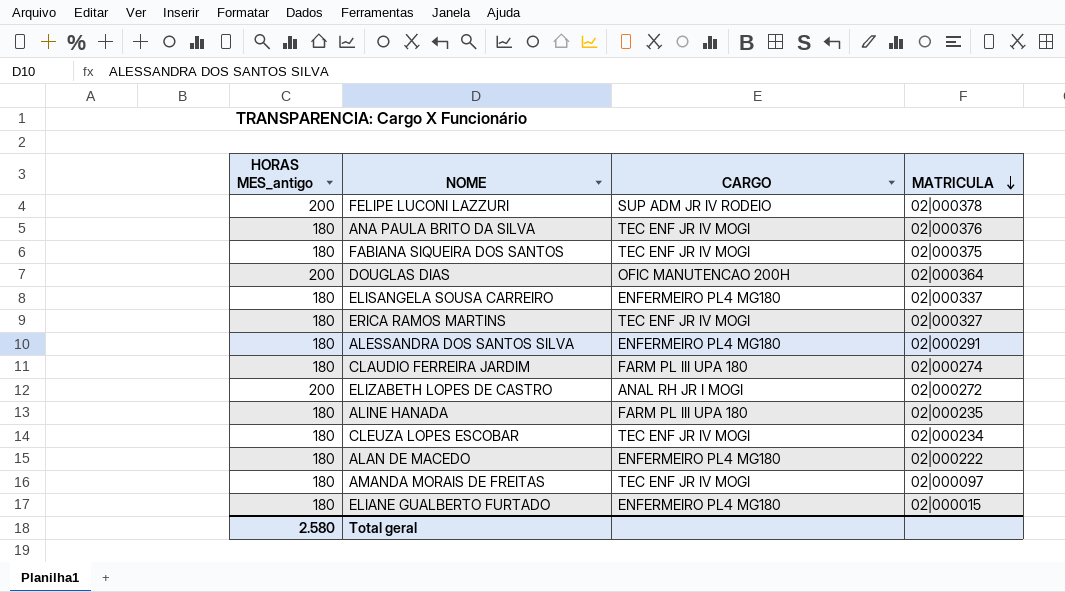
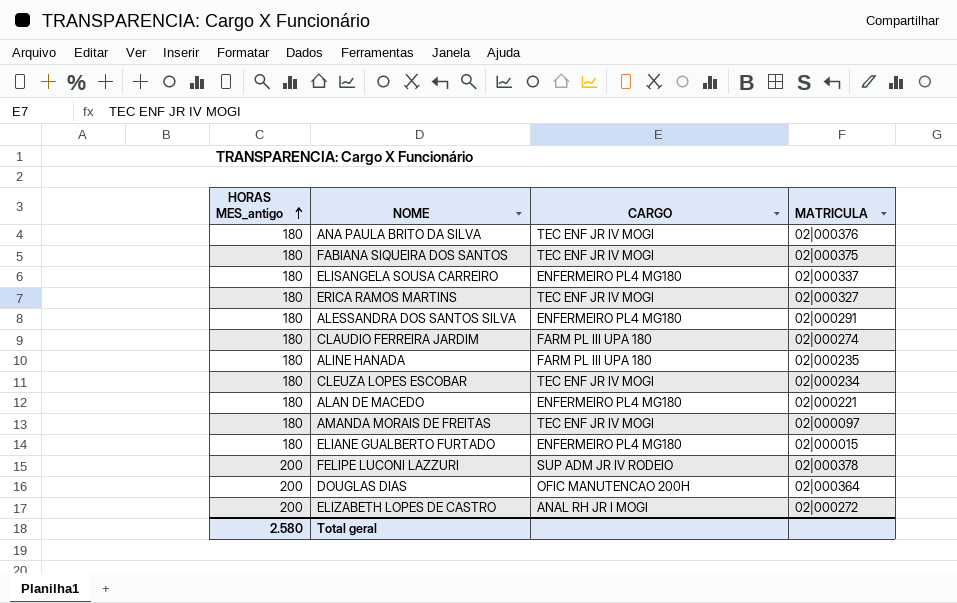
row order: MATRICULA descending -> HORAS MES_antigo ascending
ALAN DE MACEDO | MATRICULA: 02|000222 -> 02|000221

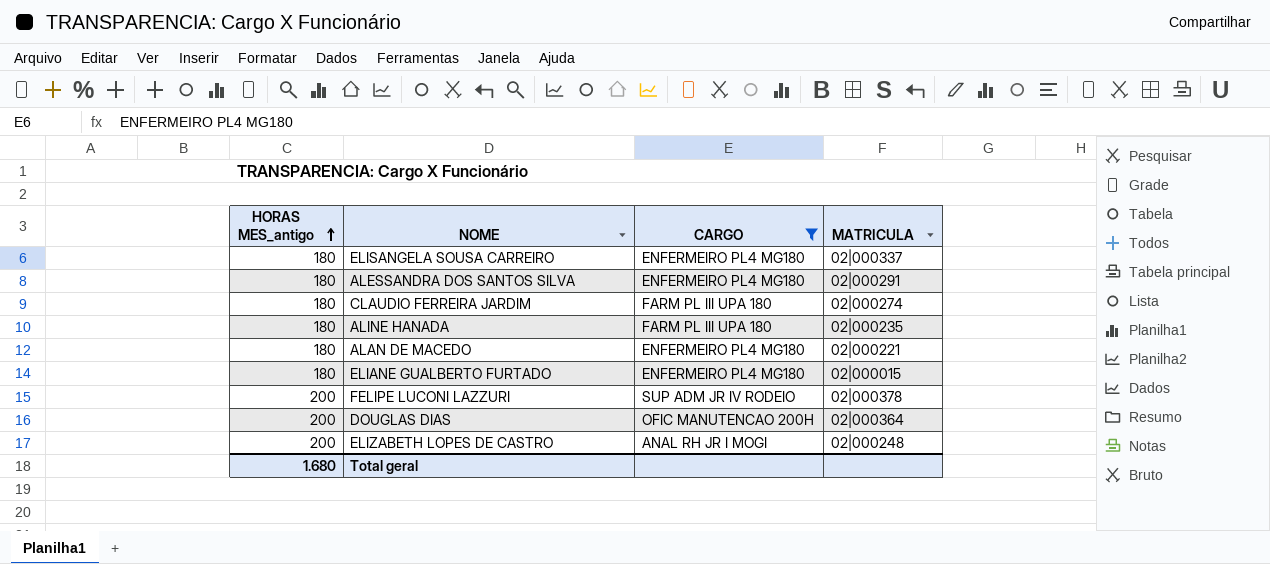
filter: none -> CARGO != TEC ENF JR IV MOGI
ELIZABETH LOPES DE CASTRO | MATRICULA: 02|000272 -> 02|000248
Total geral | HORAS MES_antigo: 2.580 -> 1.680

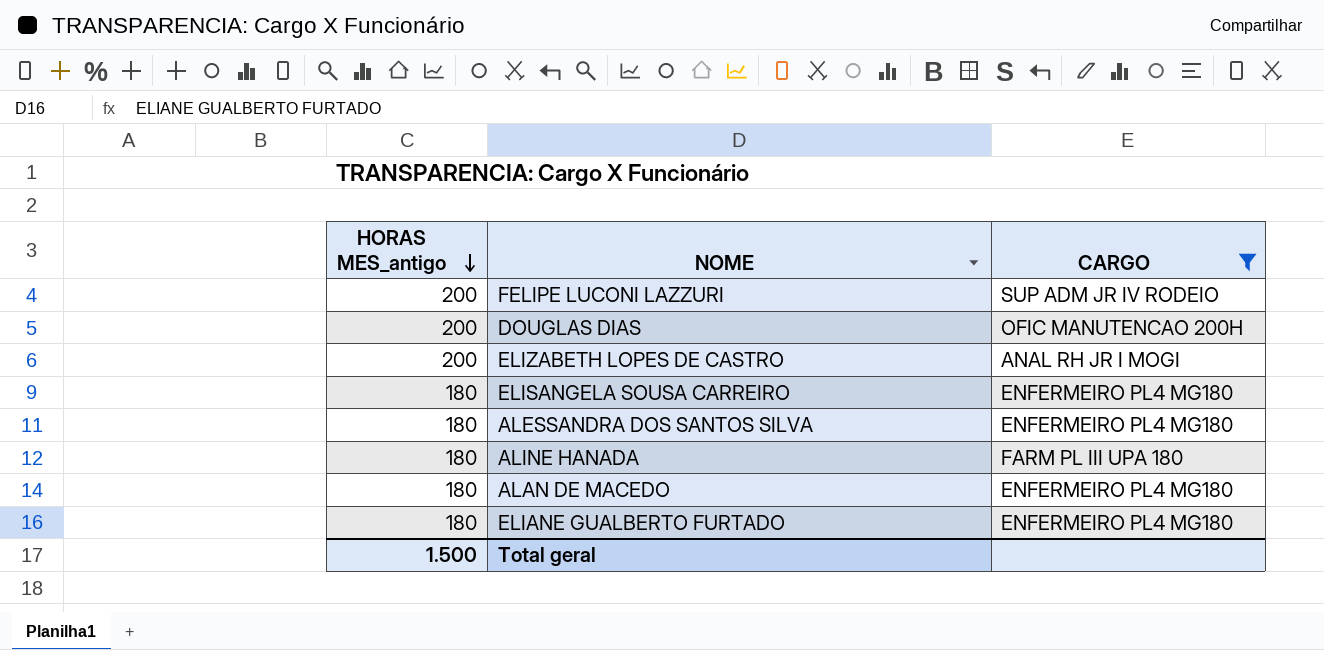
row order: HORAS MES_antigo ascending -> HORAS MES_antigo descending
column MATRICULA | position: 4 -> none
row CLAUDIO FERREIRA JARDIM: 180 | FARM PL III UPA 180 | 02|000274 -> none
Total geral | HORAS MES_antigo: 1.680 -> 1.500

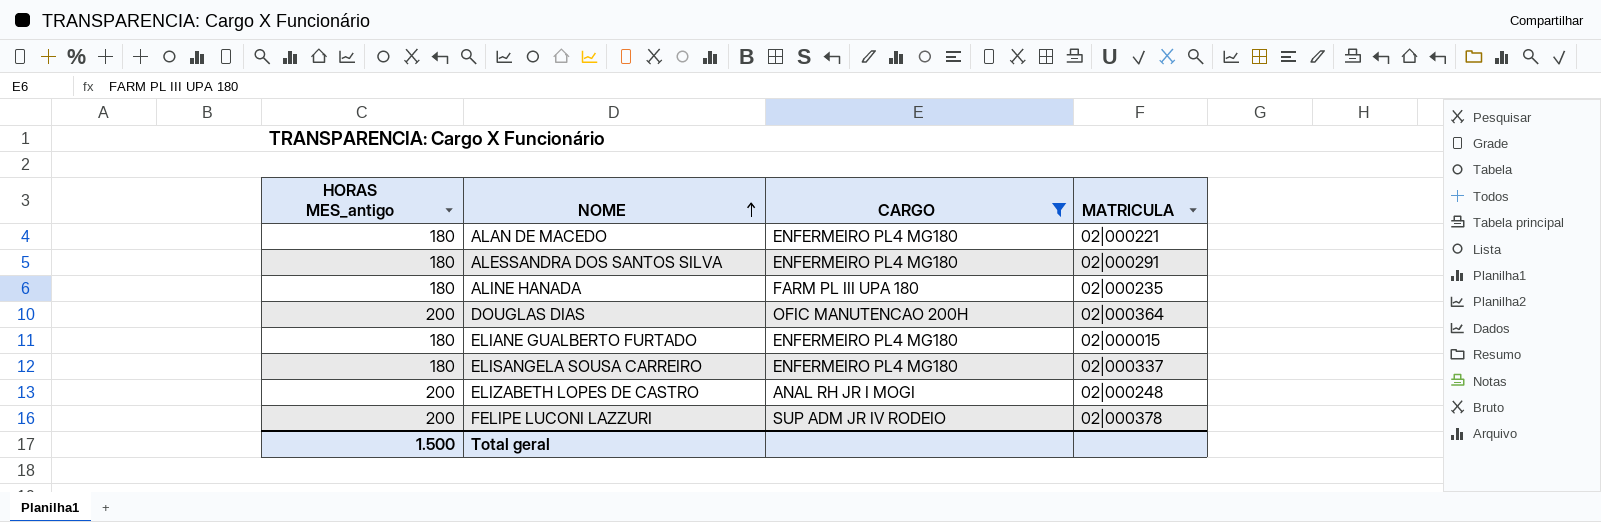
row order: HORAS MES_antigo descending -> NOME ascending
column MATRICULA | position: none -> 4

